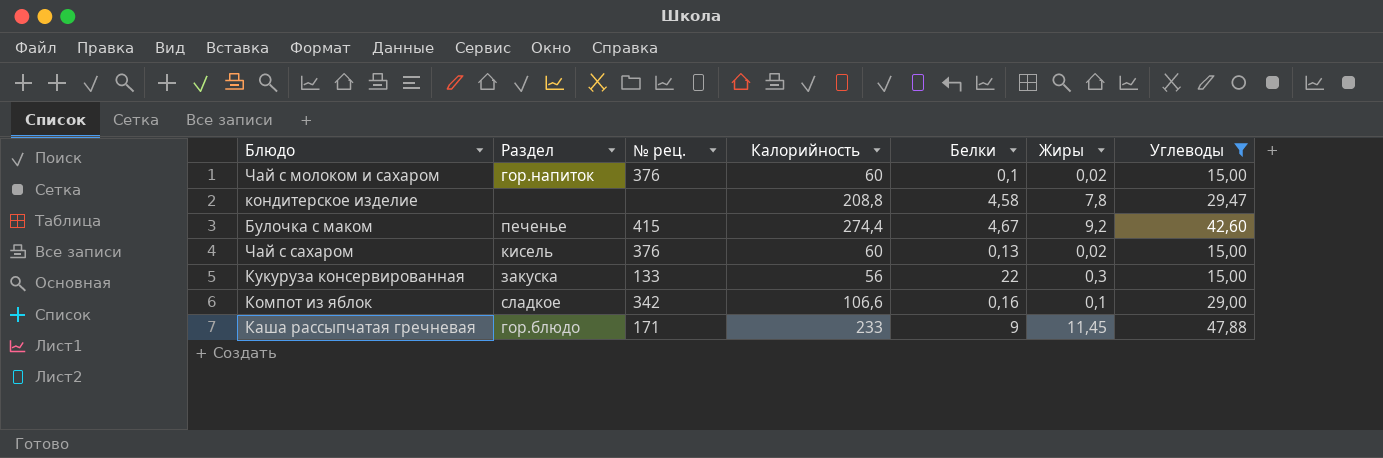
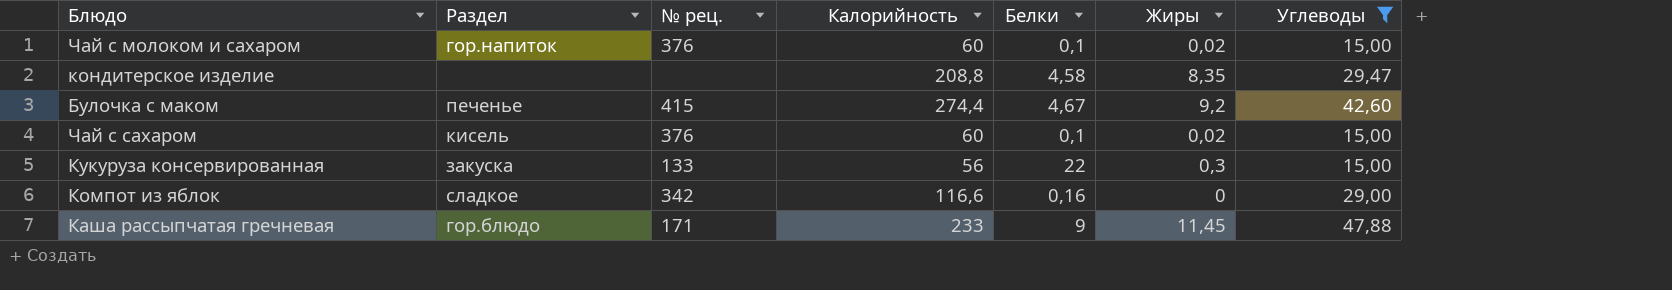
кондитерское изделие | Жиры: 7,8 -> 8,35
Чай с сахаром | Белки: 0,13 -> 0,1
Компот из яблок | Калорийность: 106,6 -> 116,6
Компот из яблок | Жиры: 0,1 -> 0

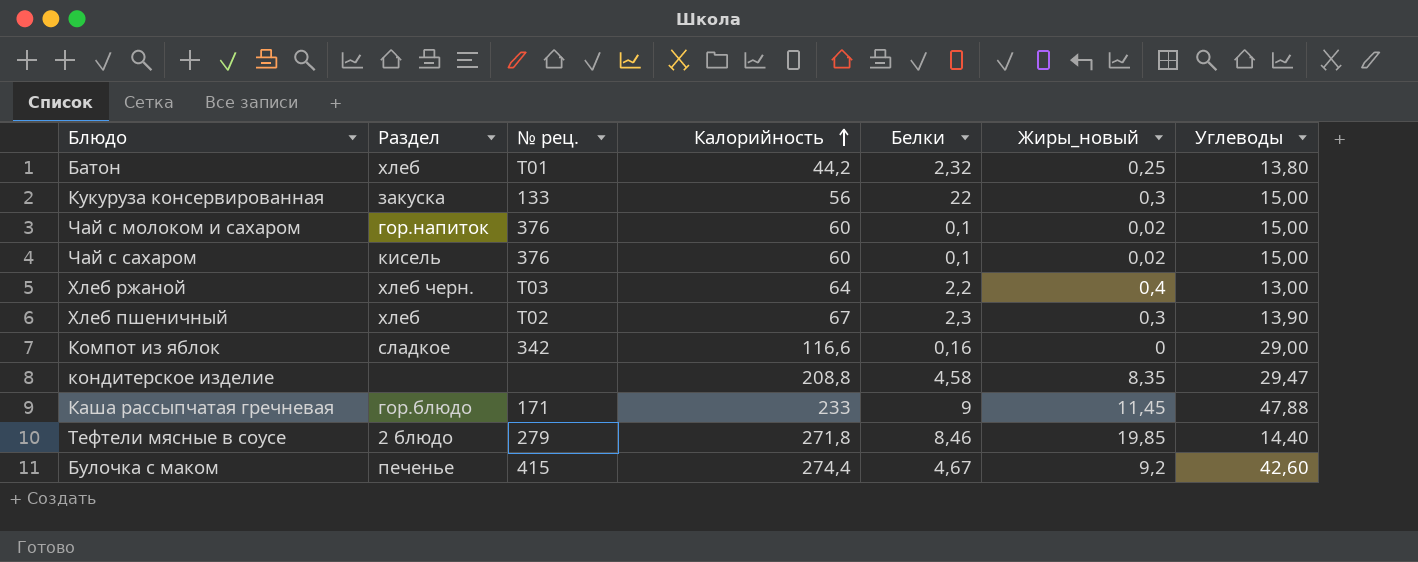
filter: Углеводы >= 15,00 -> none
row order: none -> Калорийность ascending
column name: Жиры -> Жиры_новый

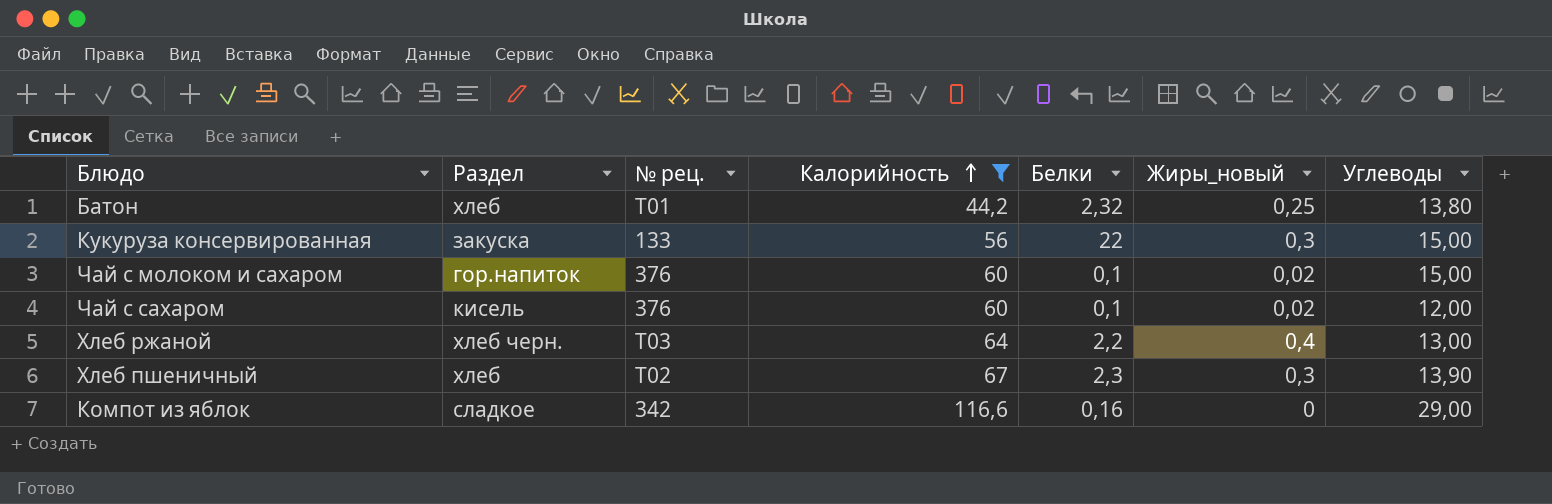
filter: none -> Калорийность <= 116,6
Чай с сахаром | Углеводы: 15,00 -> 12,00

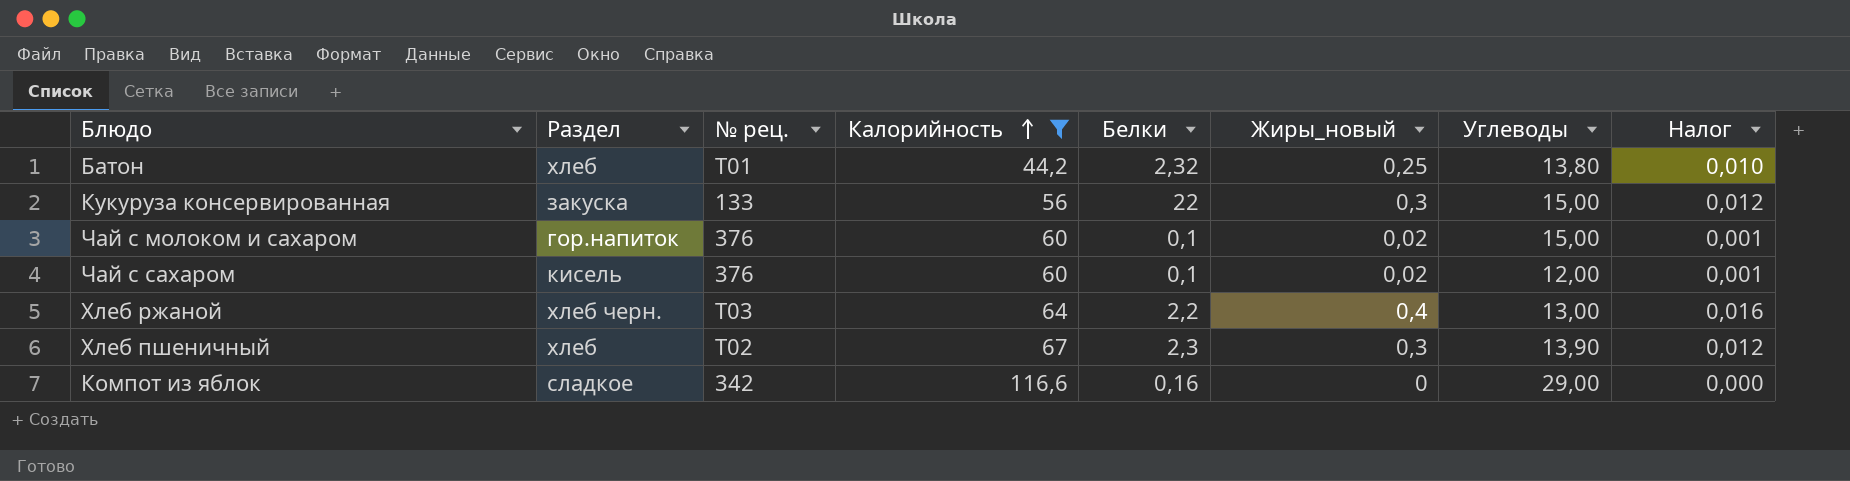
column Налог | formula: none -> [Жиры_новый] * 0,04

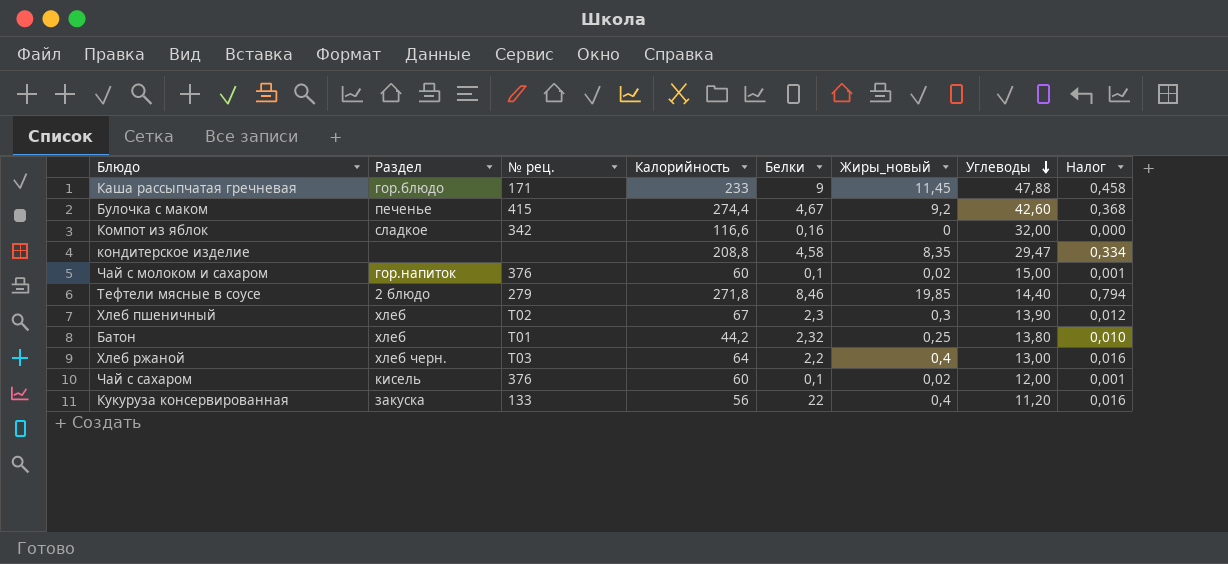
filter: Калорийность <= 116,6 -> none
row order: Калорийность ascending -> Углеводы descending
Компот из яблок | Углеводы: 29,00 -> 32,00
Кукуруза консервированная | Жиры_новый: 0,3 -> 0,4
Кукуруза консервированная | Углеводы: 15,00 -> 11,20
Кукуруза консервированная | Налог: 0,012 -> 0,016

